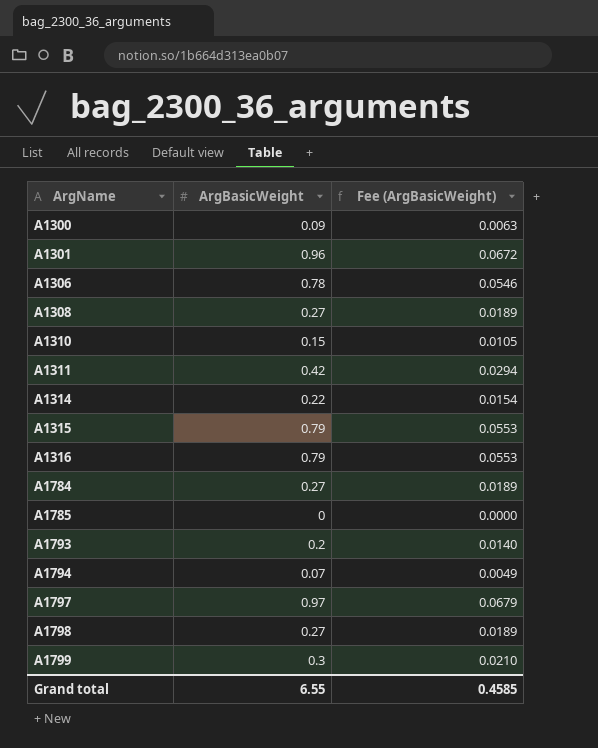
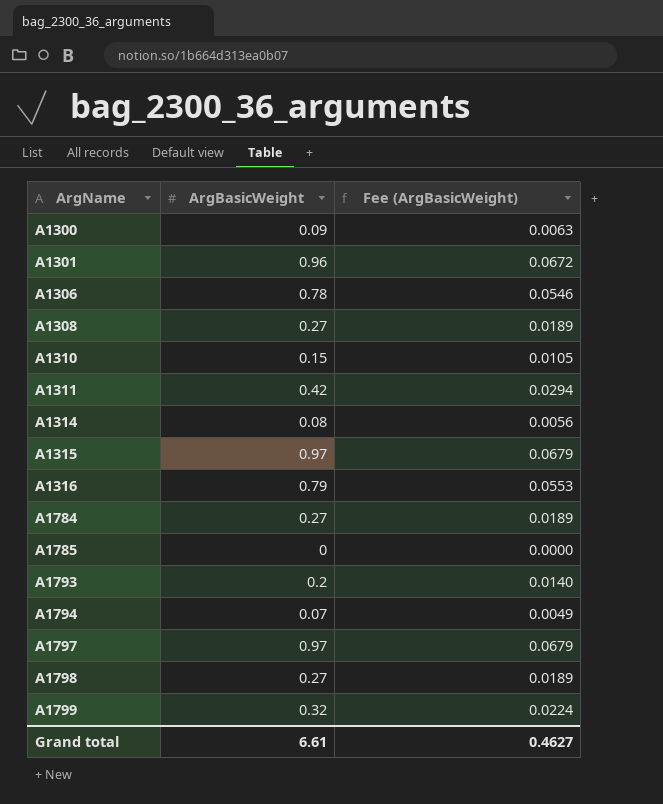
A1314 | ArgBasicWeight: 0.22 -> 0.08
A1314 | Fee (ArgBasicWeight): 0.0154 -> 0.0056
A1315 | ArgBasicWeight: 0.79 -> 0.97
A1315 | Fee (ArgBasicWeight): 0.0553 -> 0.0679
A1799 | ArgBasicWeight: 0.3 -> 0.32
A1799 | Fee (ArgBasicWeight): 0.0210 -> 0.0224
Grand total | ArgBasicWeight: 6.55 -> 6.61
Grand total | Fee (ArgBasicWeight): 0.4585 -> 0.4627

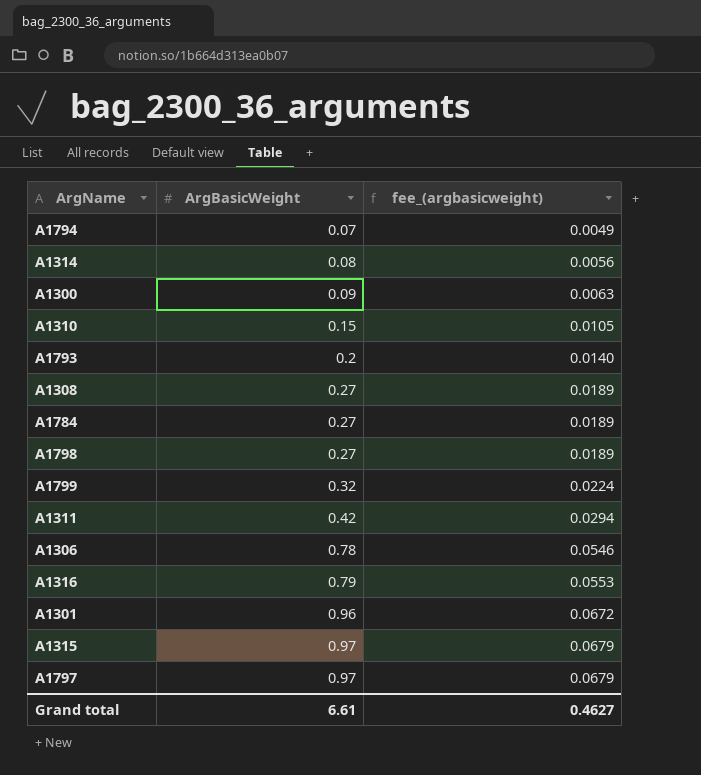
row order: ArgName ascending -> ArgBasicWeight ascending
column name: Fee (ArgBasicWeight) -> fee_(argbasicweight)
row A1785: 0 | 0.0000 -> none

